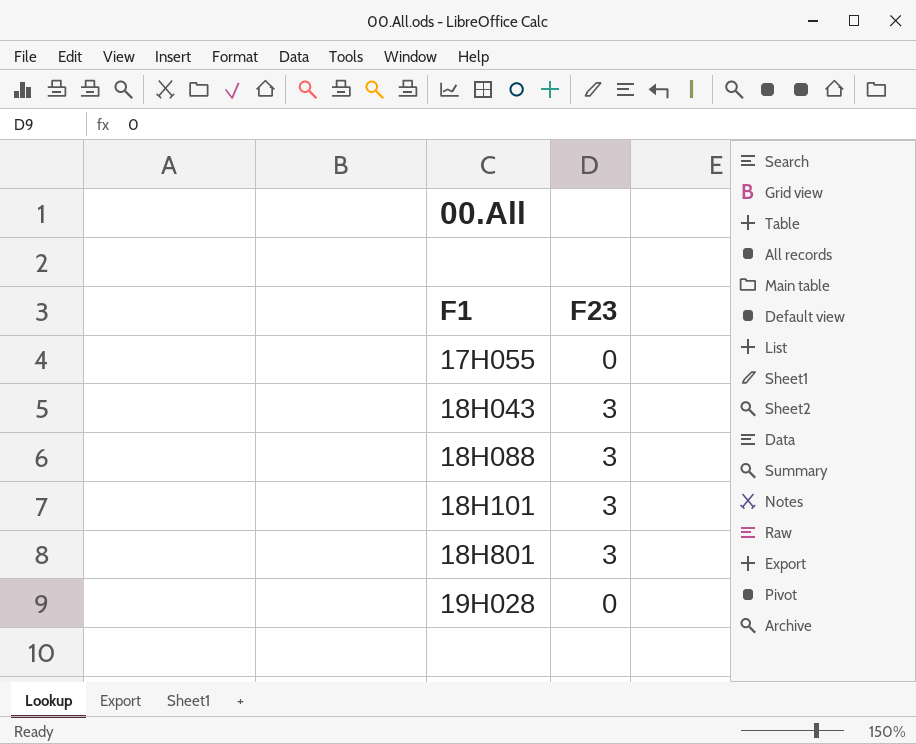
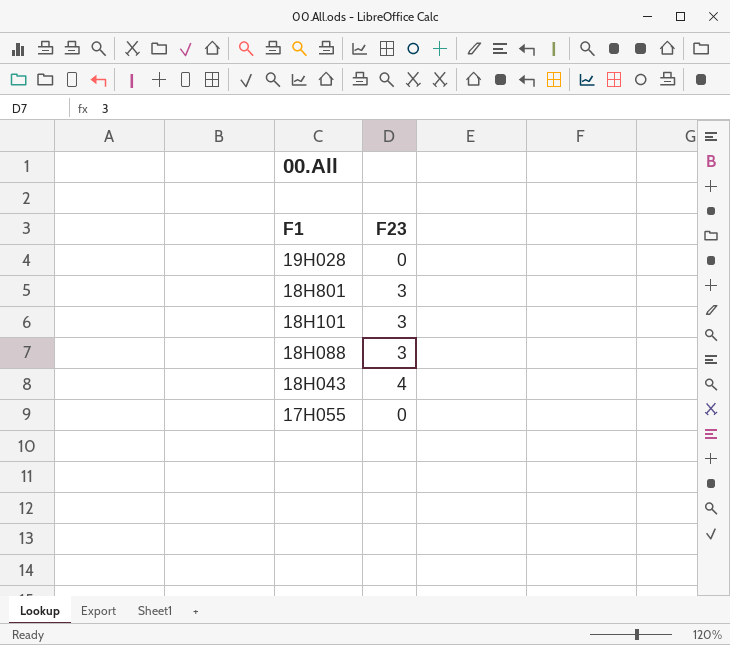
row order: F1 ascending -> F1 descending
18H043 | F23: 3 -> 4

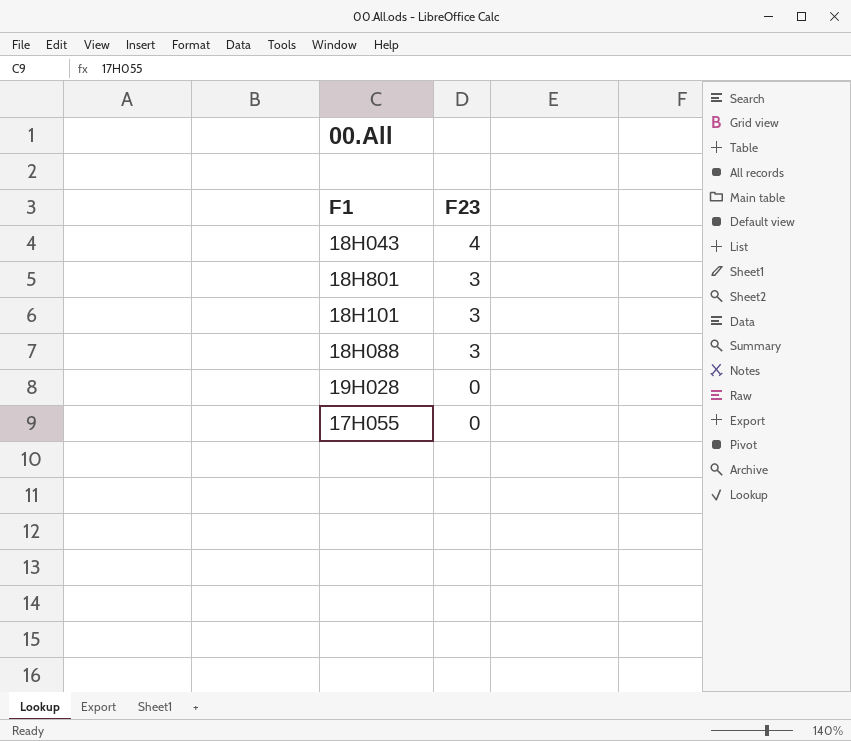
row order: F1 descending -> F23 descending

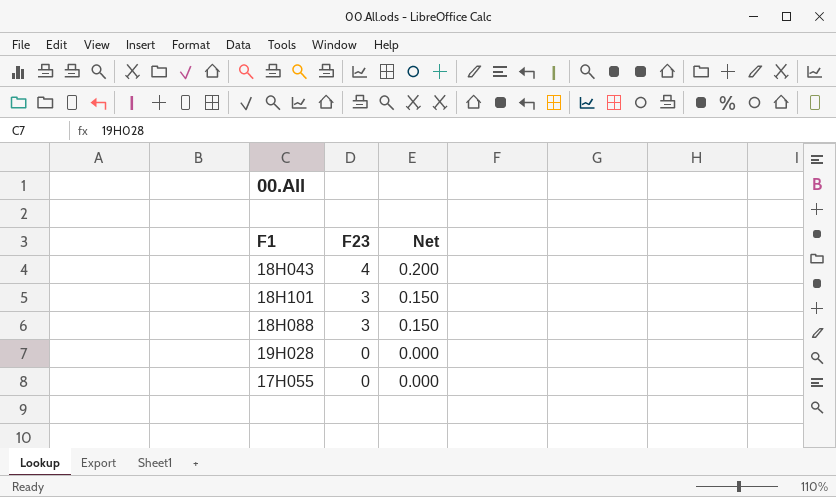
column Net | formula: none -> [F23] * 0.05
row 18H801: 3 -> none

